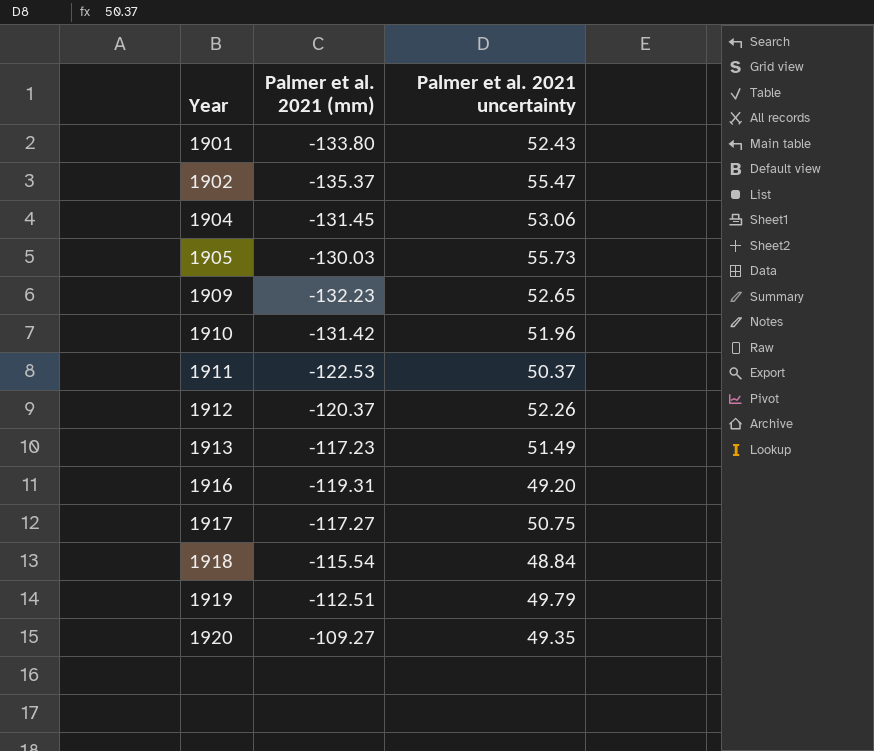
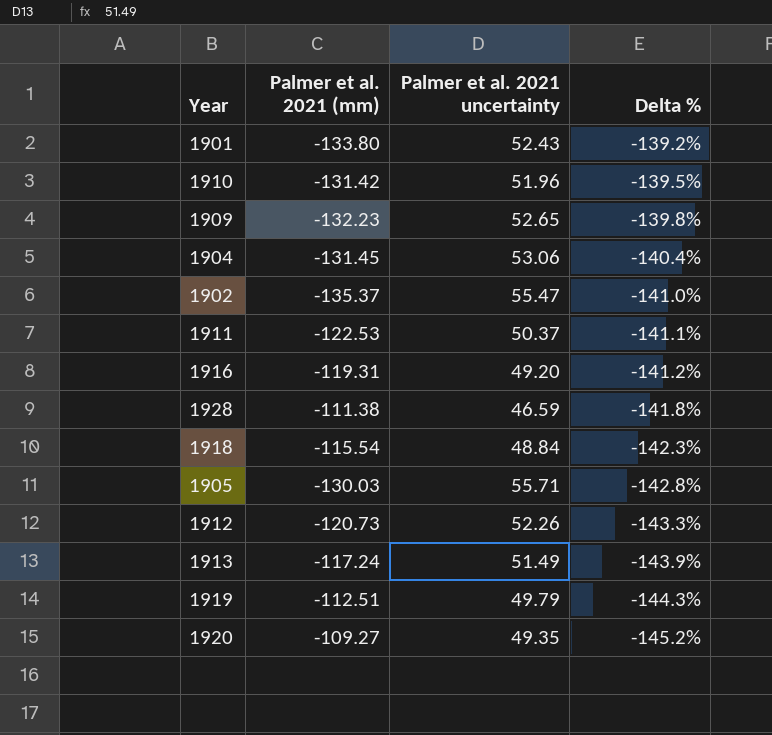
row order: Year ascending -> Delta % descending
column Delta % | formula: none -> ([Palmer et al. 2021 uncertainty] - [Palmer et al. 2021 (mm)]) / [Palmer et al. 2021 (mm)]
row 1917: -117.27 | 50.75 -> none
row 1928: none -> -111.38 | 46.59 | -141.8%
1905 | Palmer et al. 2021 uncertainty: 55.73 -> 55.71
1912 | Palmer et al. 2021 (mm): -120.37 -> -120.73
1913 | Palmer et al. 2021 (mm): -117.23 -> -117.24

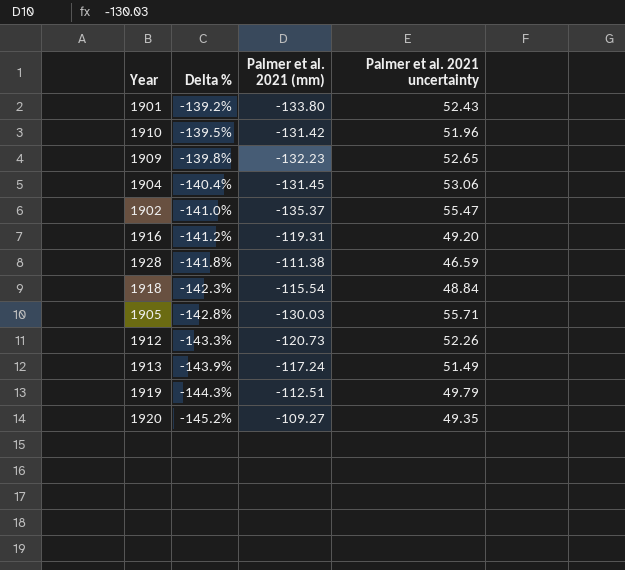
column Delta % | position: 4 -> 2
row 1911: -122.53 | 50.37 | -141.1% -> none

